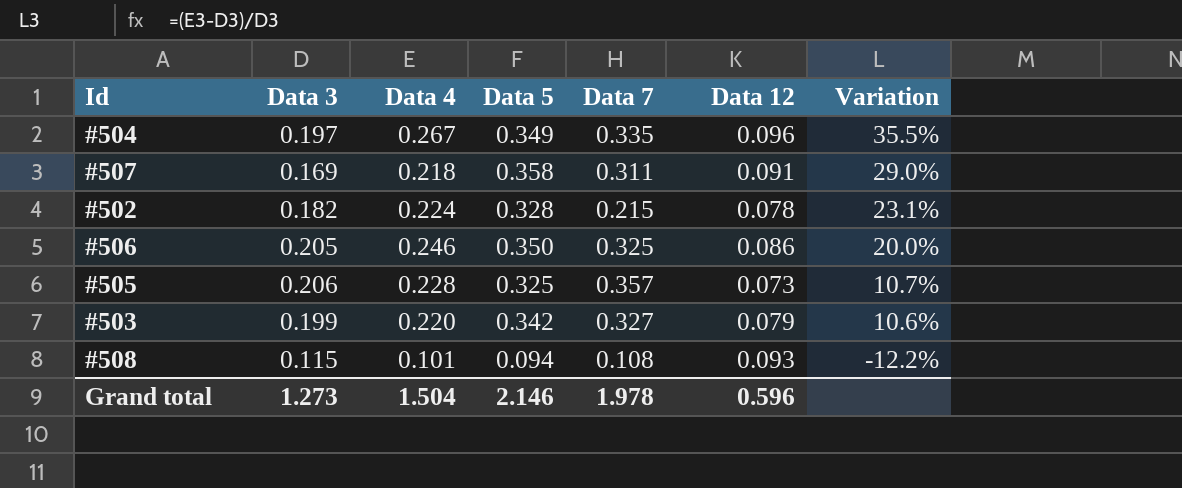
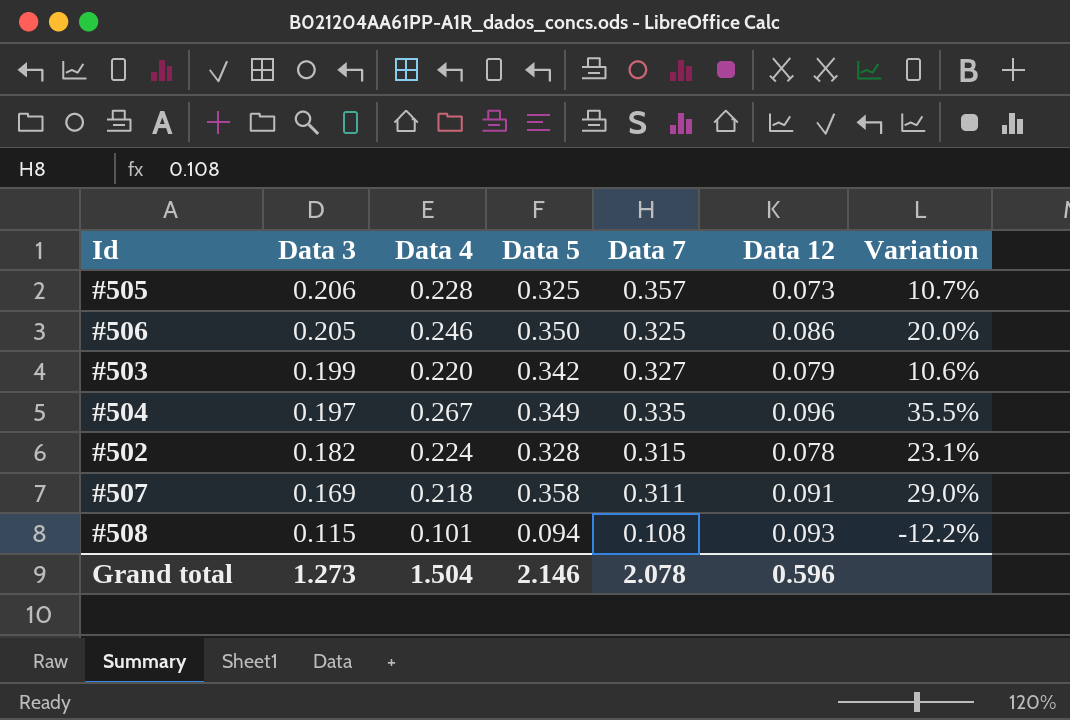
row order: Variation descending -> Data 3 descending
#502 | Data 7: 0.215 -> 0.315
Grand total | Data 7: 1.978 -> 2.078

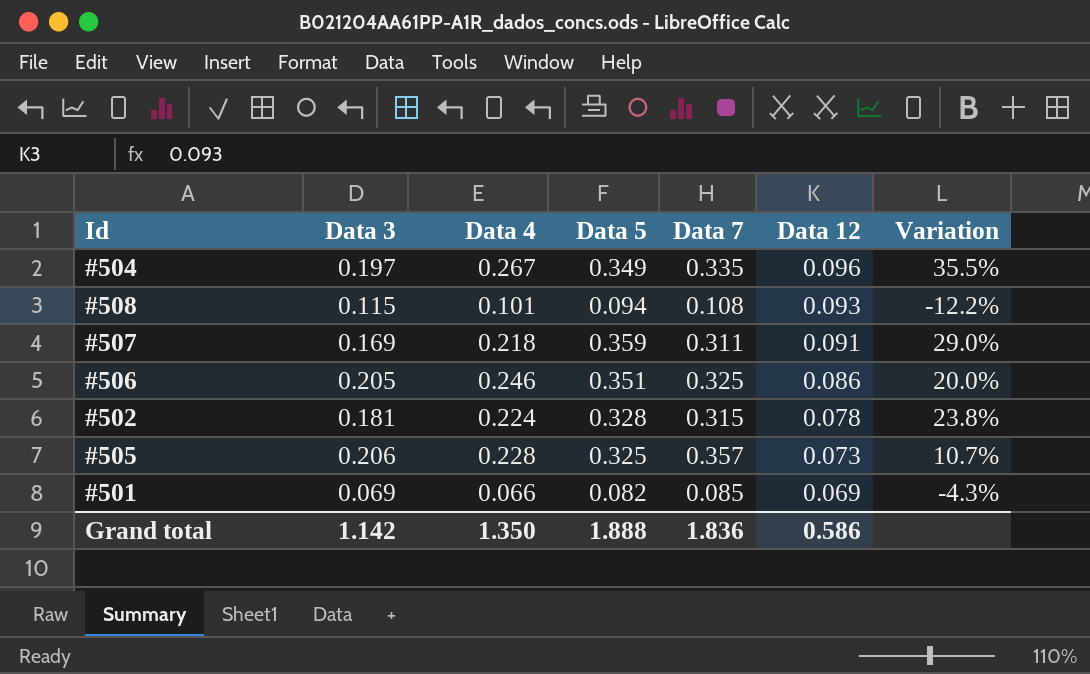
row order: Data 3 descending -> Data 12 descending
row #503: 0.199 | 0.220 | 0.342 | 0.327 | 0.079 | 10.6% -> none
#507 | Data 5: 0.358 -> 0.359
#506 | Data 5: 0.350 -> 0.351
#502 | Data 3: 0.182 -> 0.181
#502 | Variation: 23.1% -> 23.8%
row #501: none -> 0.069 | 0.066 | 0.082 | 0.085 | 0.069 | -4.3%
Grand total | Data 3: 1.273 -> 1.142
Grand total | Data 4: 1.504 -> 1.350
Grand total | Data 5: 2.146 -> 1.888
Grand total | Data 7: 2.078 -> 1.836
Grand total | Data 12: 0.596 -> 0.586

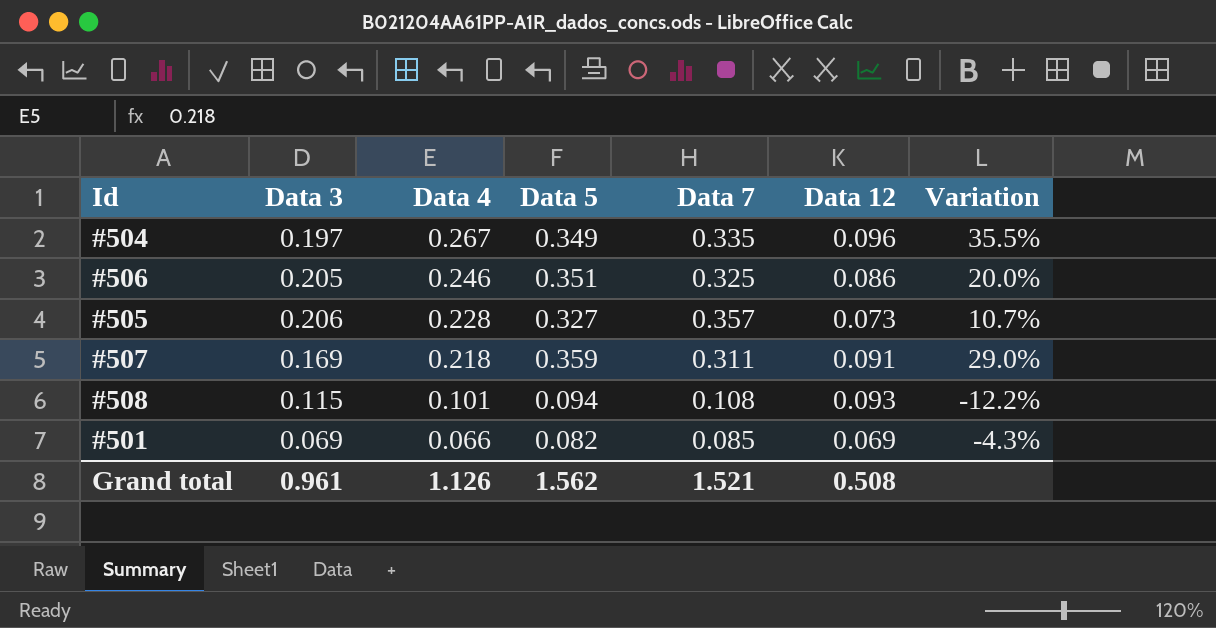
row order: Data 12 descending -> Data 4 descending
row #502: 0.181 | 0.224 | 0.328 | 0.315 | 0.078 | 23.8% -> none
#505 | Data 5: 0.325 -> 0.327
Grand total | Data 3: 1.142 -> 0.961
Grand total | Data 4: 1.350 -> 1.126
Grand total | Data 5: 1.888 -> 1.562
Grand total | Data 7: 1.836 -> 1.521
Grand total | Data 12: 0.586 -> 0.508

